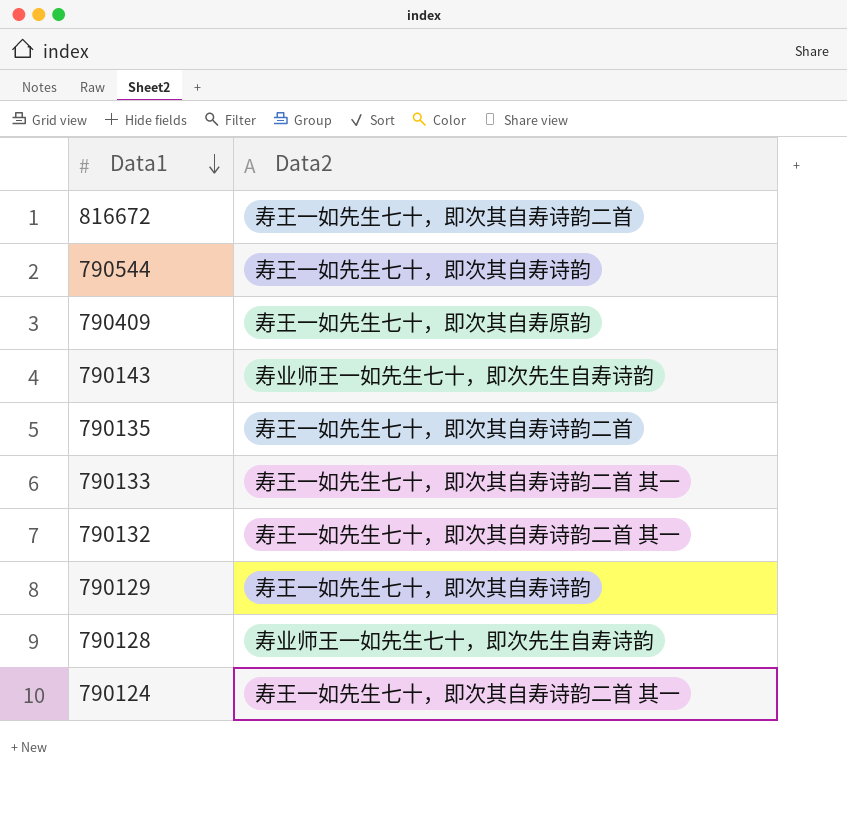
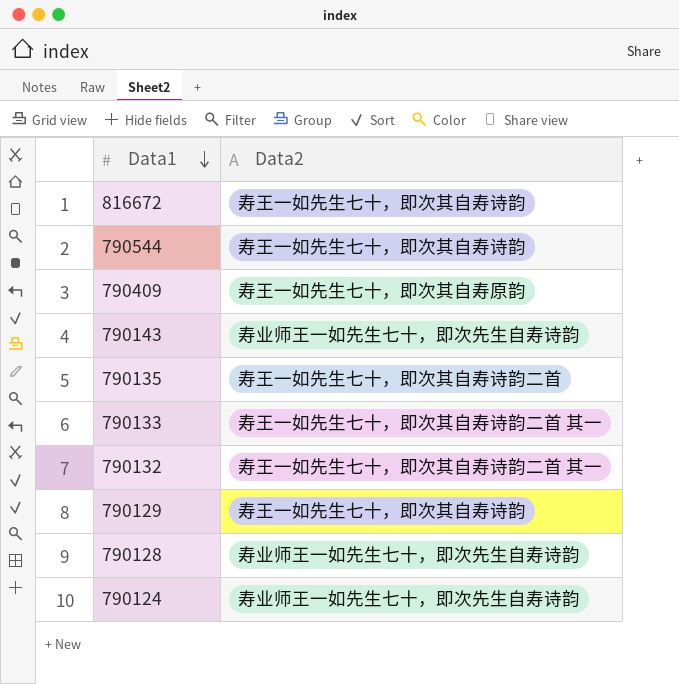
816672 | Data2: 寿王一如先生七十，即次其自寿诗韵二首 -> 寿王一如先生七十，即次其自寿诗韵
790124 | Data2: 寿王一如先生七十，即次其自寿诗韵二首 其一 -> 寿业师王一如先生七十，即次先生自寿诗韵

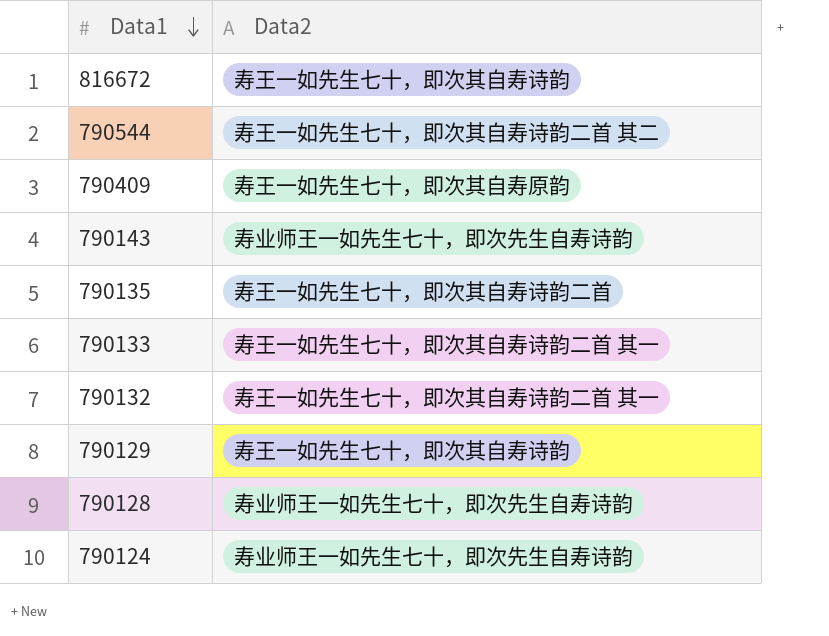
790544 | Data2: 寿王一如先生七十，即次其自寿诗韵 -> 寿王一如先生七十，即次其自寿诗韵二首 其二

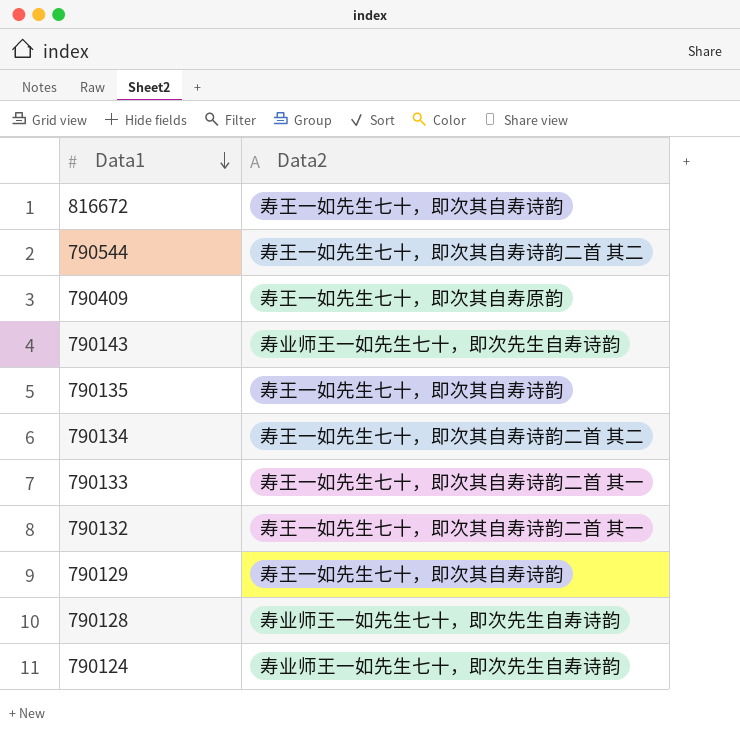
790135 | Data2: 寿王一如先生七十，即次其自寿诗韵二首 -> 寿王一如先生七十，即次其自寿诗韵
row 790134: none -> 寿王一如先生七十，即次其自寿诗韵二首 其二

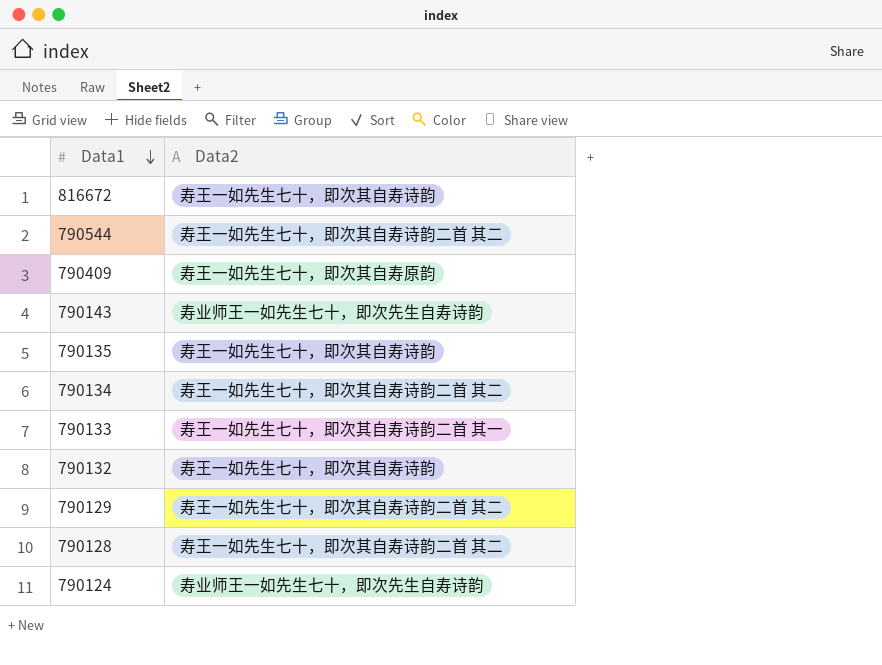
790132 | Data2: 寿王一如先生七十，即次其自寿诗韵二首 其一 -> 寿王一如先生七十，即次其自寿诗韵
790129 | Data2: 寿王一如先生七十，即次其自寿诗韵 -> 寿王一如先生七十，即次其自寿诗韵二首 其二
790128 | Data2: 寿业师王一如先生七十，即次先生自寿诗韵 -> 寿王一如先生七十，即次其自寿诗韵二首 其二

